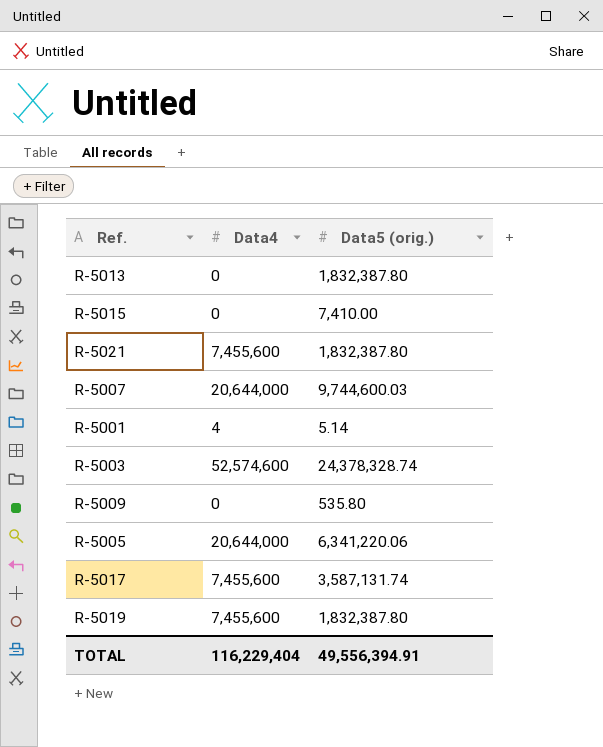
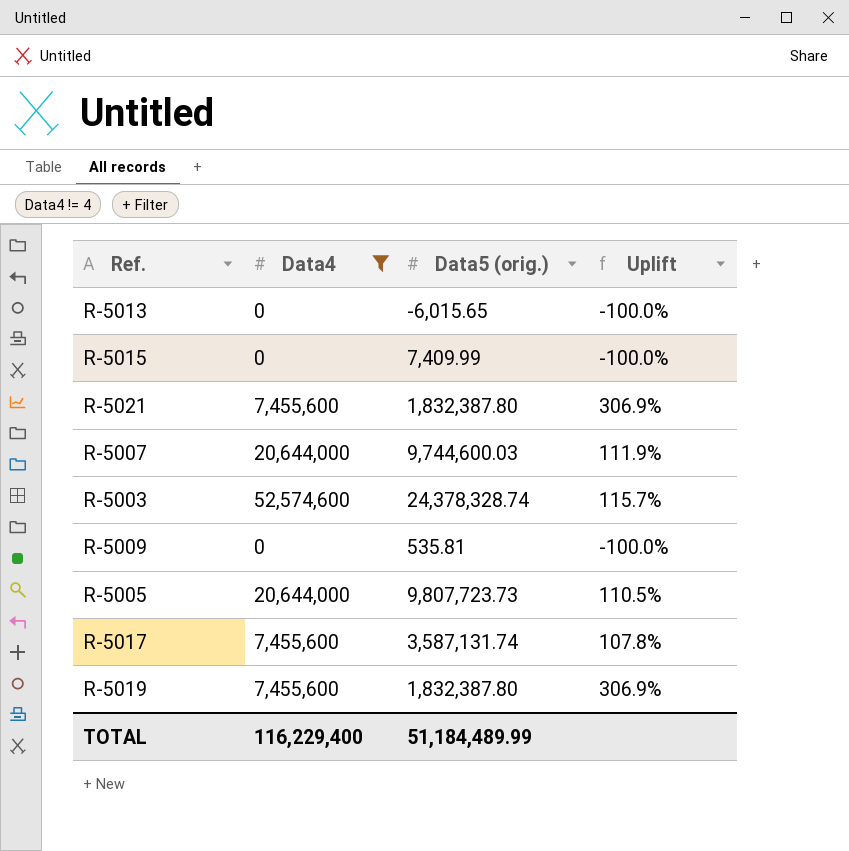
filter: none -> Data4 != 4
column Uplift | formula: none -> ([Data4] - [Data5 (orig.)]) / [Data5 (orig.)]
R-5013 | Data5 (orig.): 1,832,387.80 -> -6,015.65
R-5015 | Data5 (orig.): 7,410.00 -> 7,409.99
R-5009 | Data5 (orig.): 535.80 -> 535.81
R-5005 | Data5 (orig.): 6,341,220.06 -> 9,807,723.73
TOTAL | Data4: 116,229,404 -> 116,229,400
TOTAL | Data5 (orig.): 49,556,394.91 -> 51,184,489.99

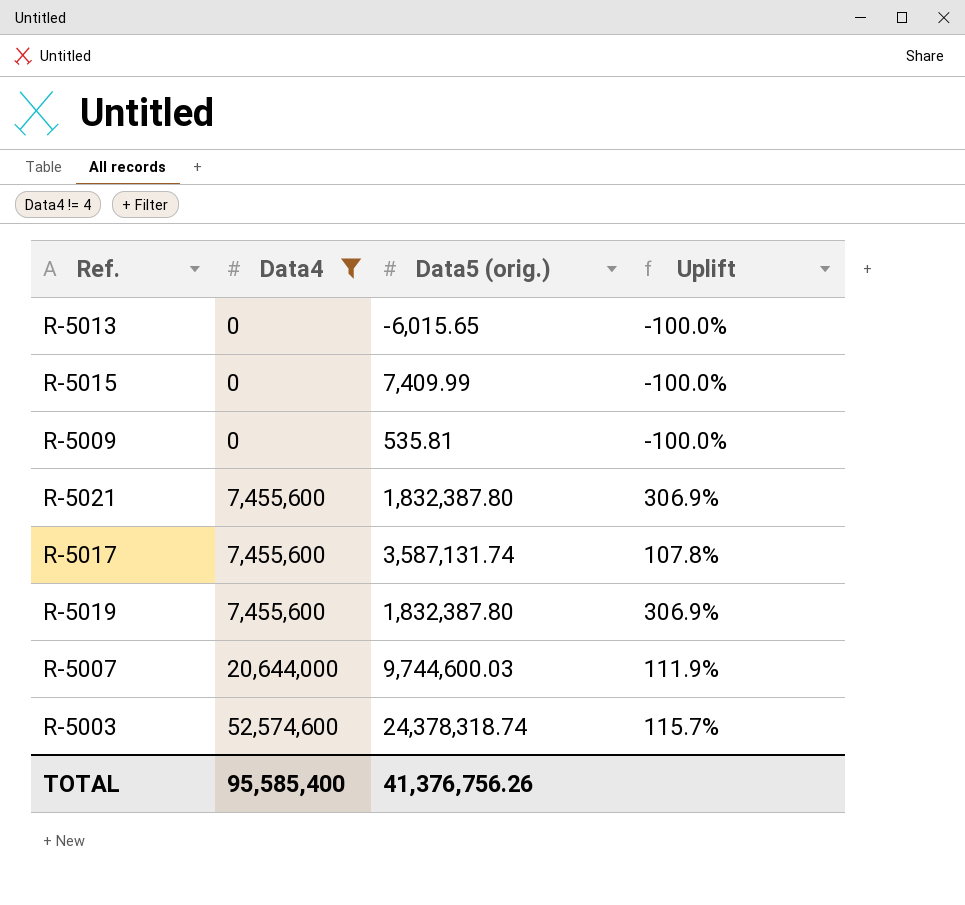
row order: none -> Data4 ascending
row R-5005: 20,644,000 | 9,807,723.73 | 110.5% -> none
R-5003 | Data5 (orig.): 24,378,328.74 -> 24,378,318.74
TOTAL | Data4: 116,229,400 -> 95,585,400
TOTAL | Data5 (orig.): 51,184,489.99 -> 41,376,756.26

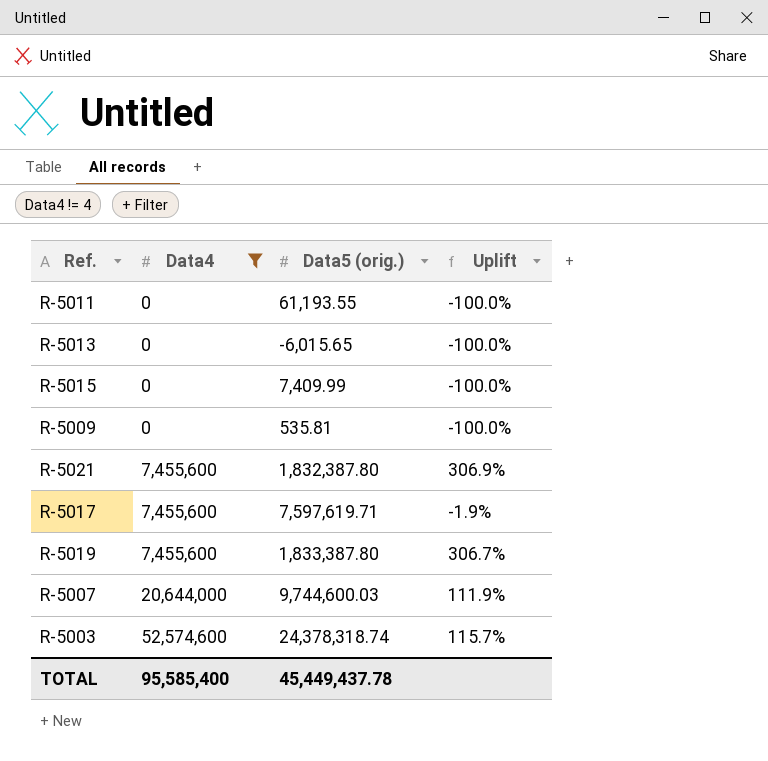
row R-5011: none -> 0 | 61,193.55 | -100.0%
R-5017 | Data5 (orig.): 3,587,131.74 -> 7,597,619.71
R-5017 | Uplift: 107.8% -> -1.9%
R-5019 | Data5 (orig.): 1,832,387.80 -> 1,833,387.80
R-5019 | Uplift: 306.9% -> 306.7%
TOTAL | Data5 (orig.): 41,376,756.26 -> 45,449,437.78

